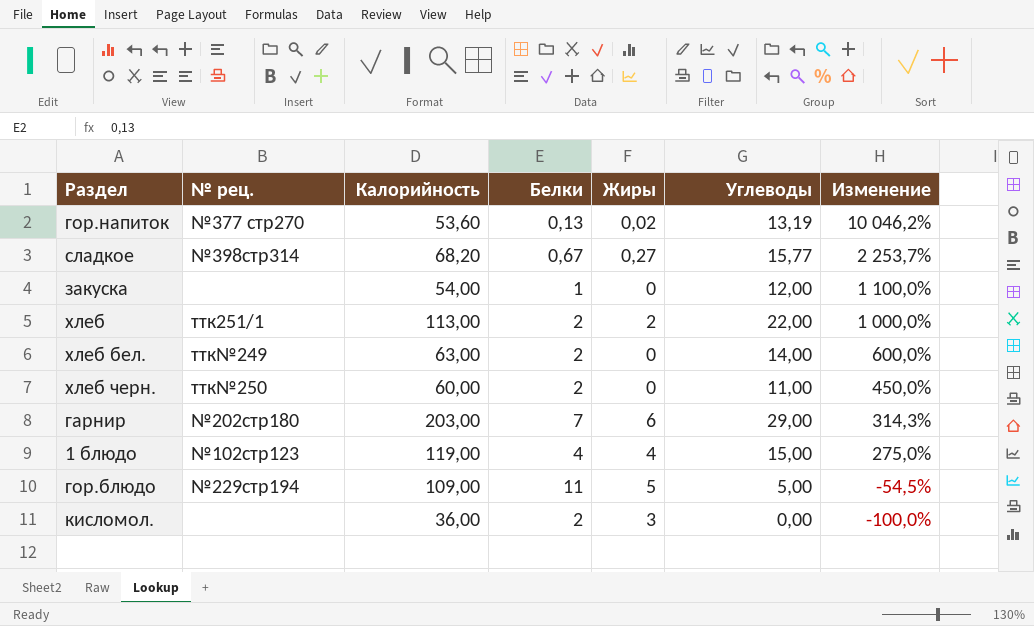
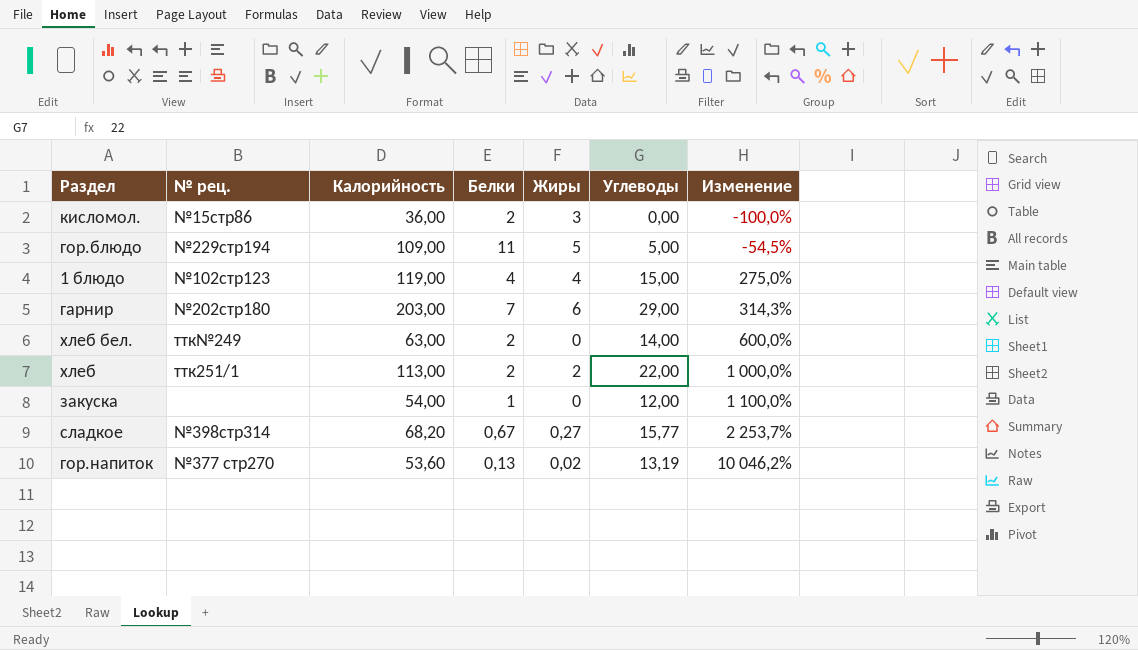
row order: Изменение descending -> Изменение ascending
row хлеб черн.: ттк№250 | 60,00 | 2 | 0 | 11,00 | 450,0% -> none
кисломол. | № рец.: none -> №15стр86

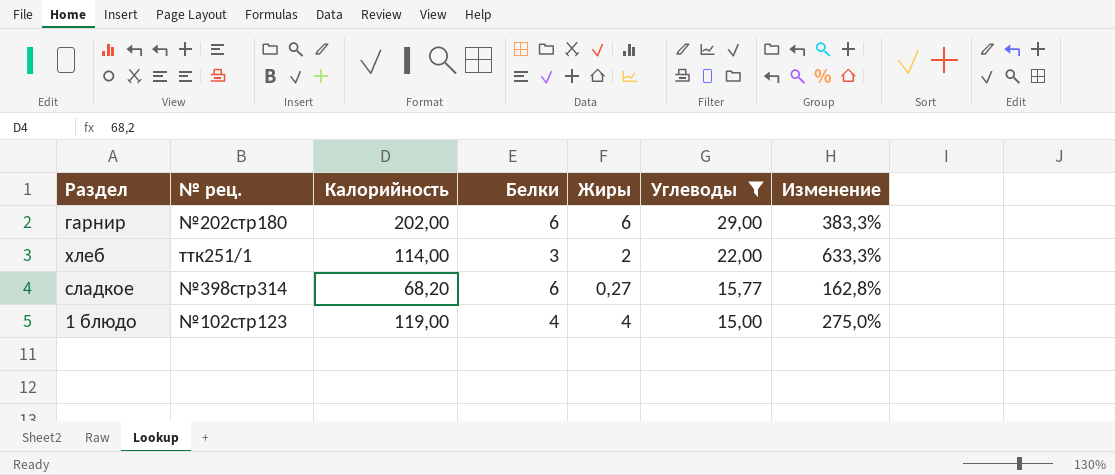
filter: none -> Углеводы >= 15,00
row order: Изменение ascending -> Углеводы descending
гарнир | Калорийность: 203,00 -> 202,00
гарнир | Белки: 7 -> 6
гарнир | Изменение: 314,3% -> 383,3%
хлеб | Калорийность: 113,00 -> 114,00
хлеб | Белки: 2 -> 3
хлеб | Изменение: 1 000,0% -> 633,3%
сладкое | Белки: 0,67 -> 6
сладкое | Изменение: 2 253,7% -> 162,8%

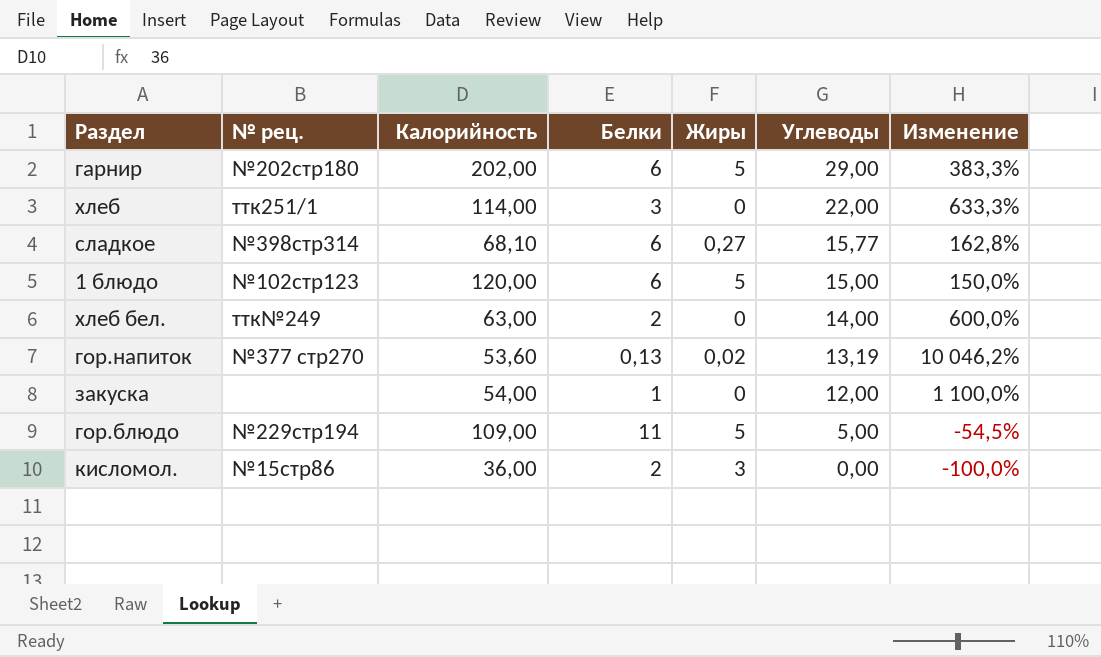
filter: Углеводы >= 15,00 -> none
гарнир | Жиры: 6 -> 5
хлеб | Жиры: 2 -> 0
сладкое | Калорийность: 68,20 -> 68,10
1 блюдо | Калорийность: 119,00 -> 120,00
1 блюдо | Белки: 4 -> 6
1 блюдо | Жиры: 4 -> 5
1 блюдо | Изменение: 275,0% -> 150,0%

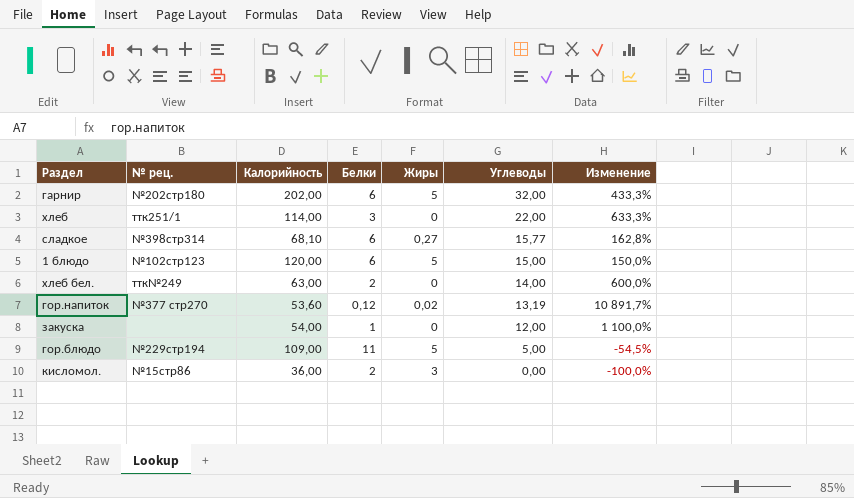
гарнир | Углеводы: 29,00 -> 32,00
гарнир | Изменение: 383,3% -> 433,3%
гор.напиток | Белки: 0,13 -> 0,12
гор.напиток | Изменение: 10 046,2% -> 10 891,7%

